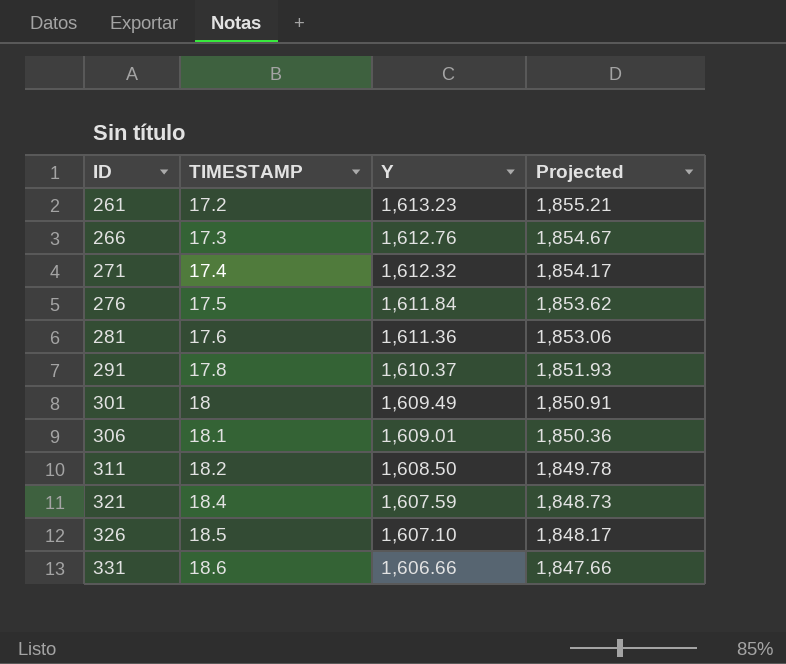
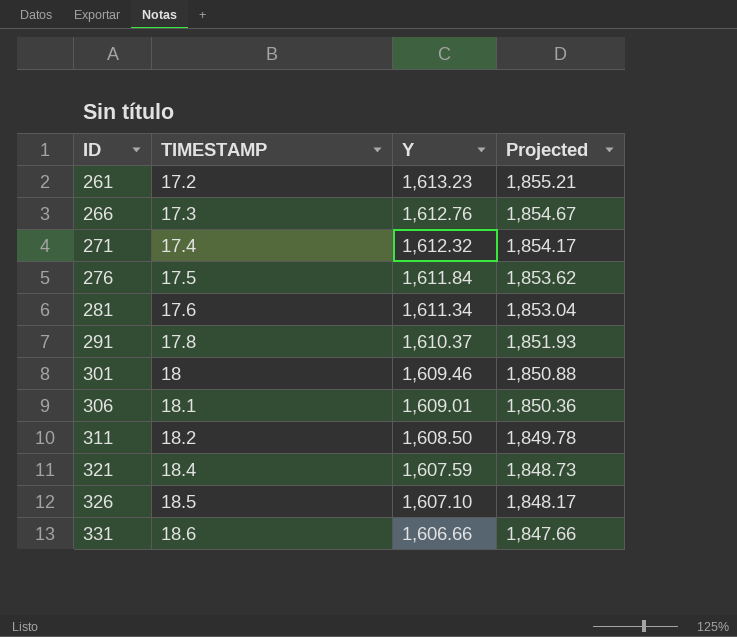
281 | Y: 1,611.36 -> 1,611.34
281 | Projected: 1,853.06 -> 1,853.04
301 | Y: 1,609.49 -> 1,609.46
301 | Projected: 1,850.91 -> 1,850.88

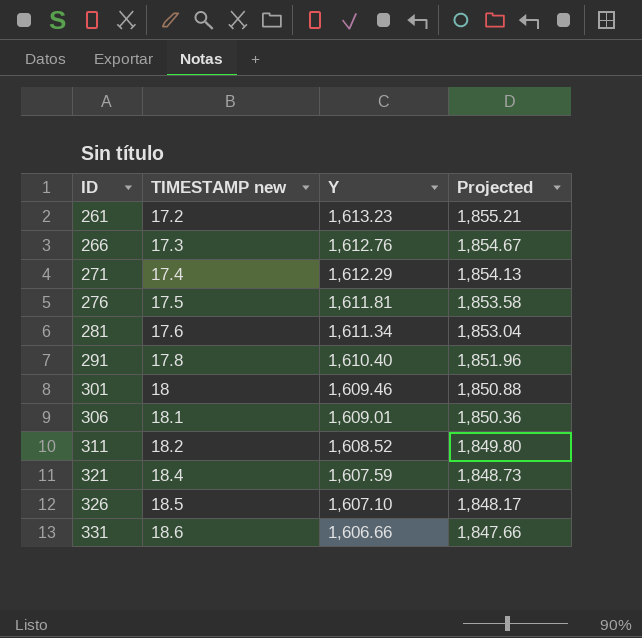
column name: TIMESTAMP -> TIMESTAMP new
271 | Y: 1,612.32 -> 1,612.29
271 | Projected: 1,854.17 -> 1,854.13
276 | Y: 1,611.84 -> 1,611.81
276 | Projected: 1,853.62 -> 1,853.58
291 | Y: 1,610.37 -> 1,610.40
291 | Projected: 1,851.93 -> 1,851.96
311 | Y: 1,608.50 -> 1,608.52
311 | Projected: 1,849.78 -> 1,849.80

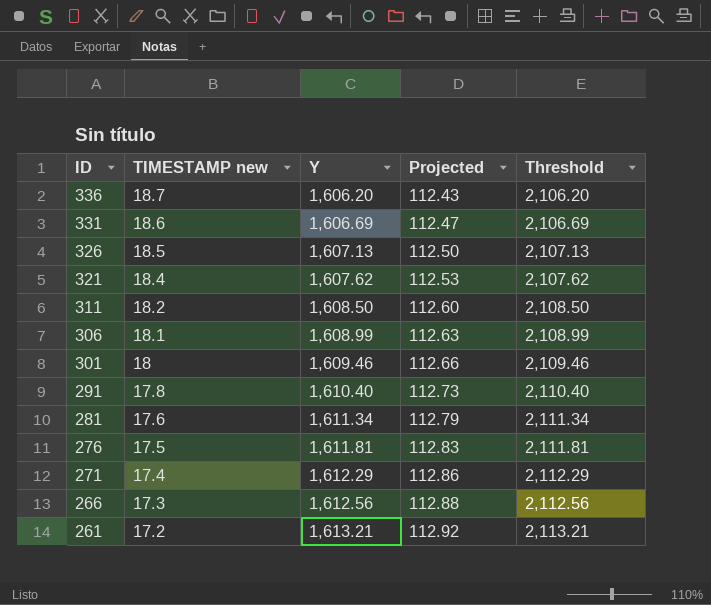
row order: ID ascending -> ID descending
column Projected | formula: [Y] * 1.15 -> [Y] * 0.07
column Threshold | formula: none -> [Y] + 500
row 336: none -> 18.7 | 1,606.20 | 112.43 | 2,106.20
331 | Y: 1,606.66 -> 1,606.69
326 | Y: 1,607.10 -> 1,607.13
321 | Y: 1,607.59 -> 1,607.62
311 | Y: 1,608.52 -> 1,608.50
306 | Y: 1,609.01 -> 1,608.99
266 | Y: 1,612.76 -> 1,612.56
261 | Y: 1,613.23 -> 1,613.21

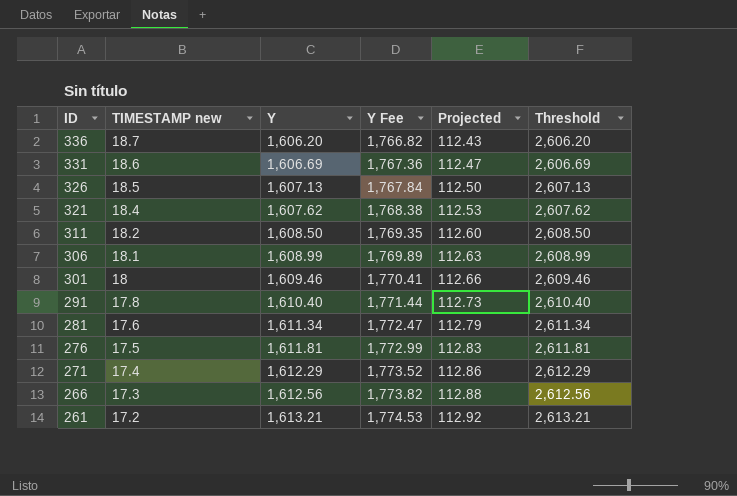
column Y Fee | formula: none -> [Y] * 1.1
column Threshold | formula: [Y] + 500 -> [Y] + 1000

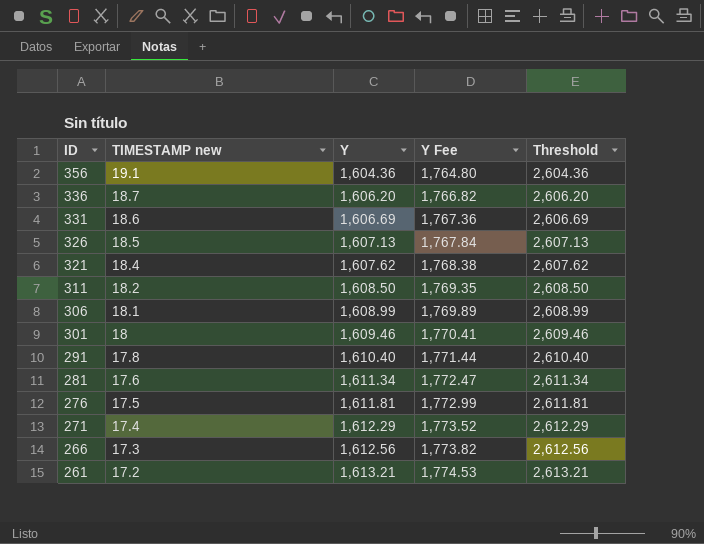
column Projected | formula: [Y] * 0.07 -> none
row 356: none -> 19.1 | 1,604.36 | 1,764.80 | 2,604.36

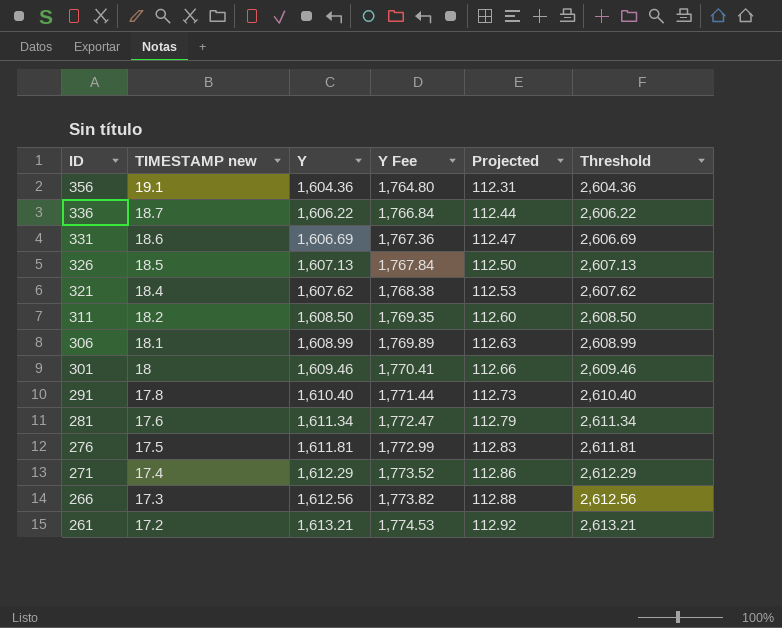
column Projected | formula: none -> [Y] * 0.07
336 | Y: 1,606.20 -> 1,606.22
336 | Y Fee: 1,766.82 -> 1,766.84
336 | Threshold: 2,606.20 -> 2,606.22

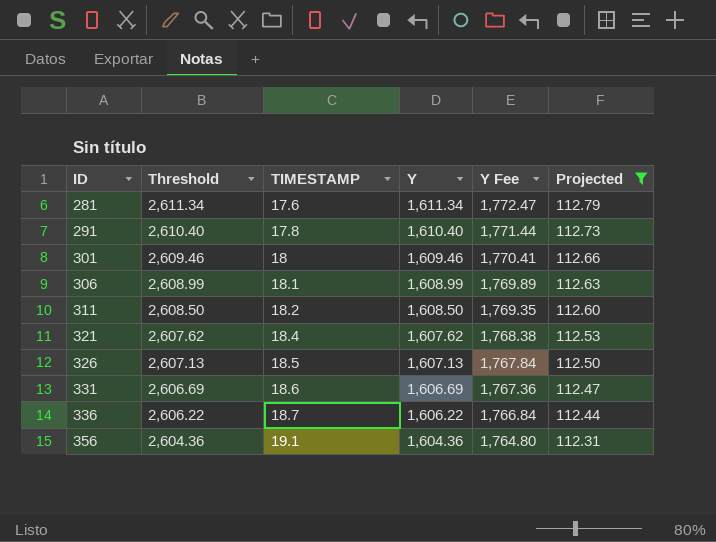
filter: none -> Projected <= 112.79
row order: ID descending -> ID ascending
column Threshold | position: 6 -> 2
column name: TIMESTAMP new -> TIMESTAMP

